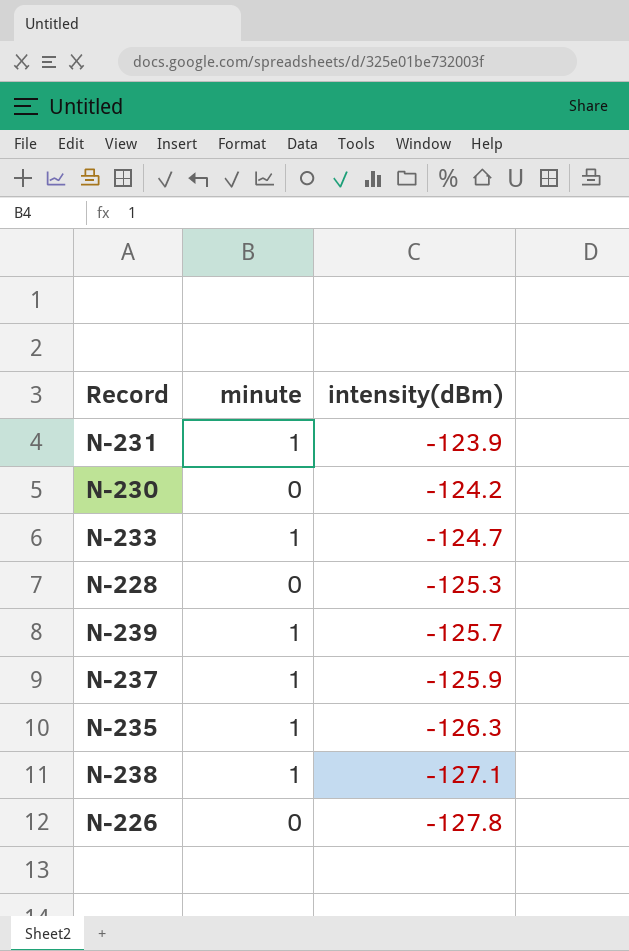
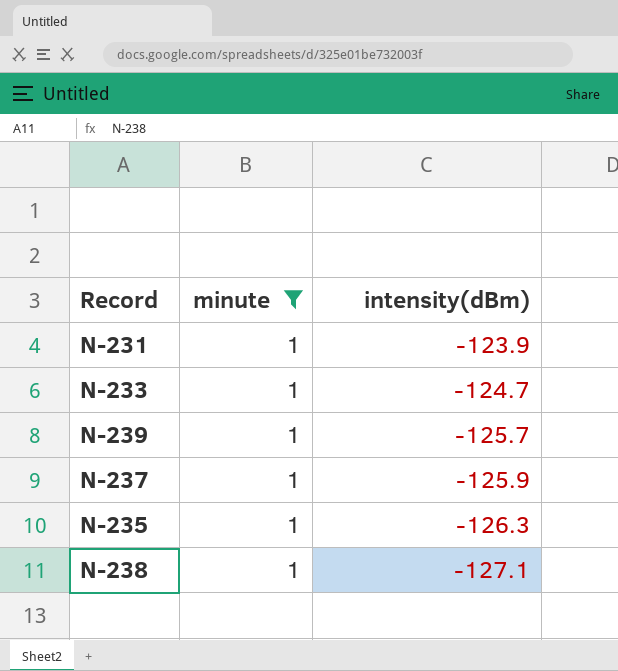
filter: none -> minute = 1

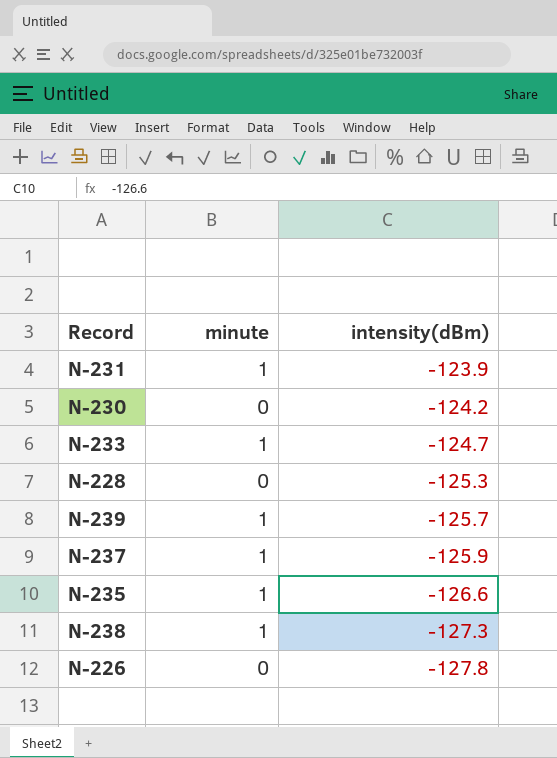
filter: minute = 1 -> none
N-235 | intensity(dBm): -126.3 -> -126.6
N-238 | intensity(dBm): -127.1 -> -127.3

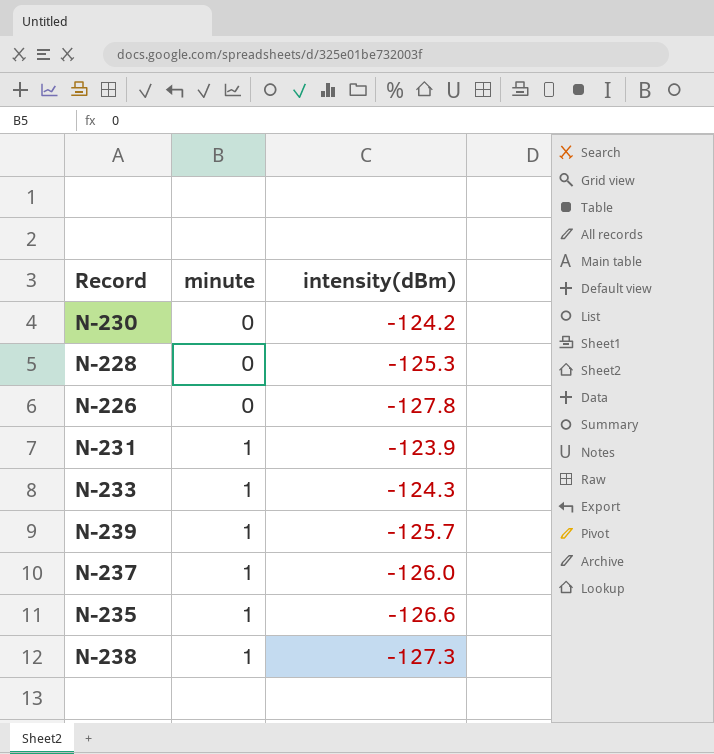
row order: intensity(dBm) descending -> minute ascending
N-233 | intensity(dBm): -124.7 -> -124.3
N-237 | intensity(dBm): -125.9 -> -126.0

